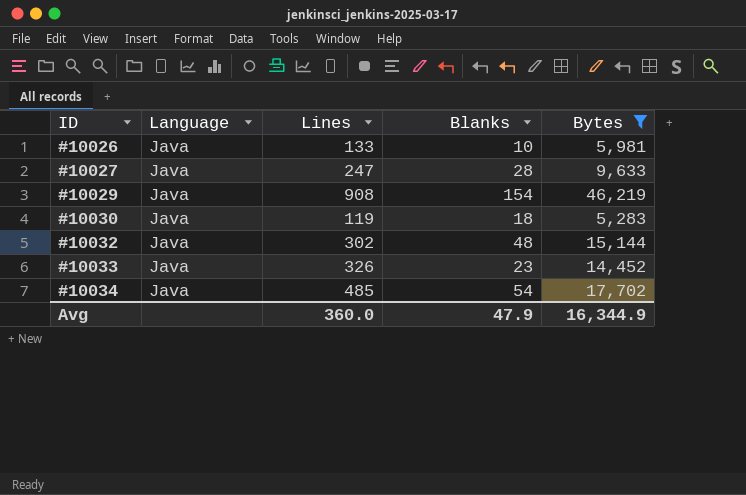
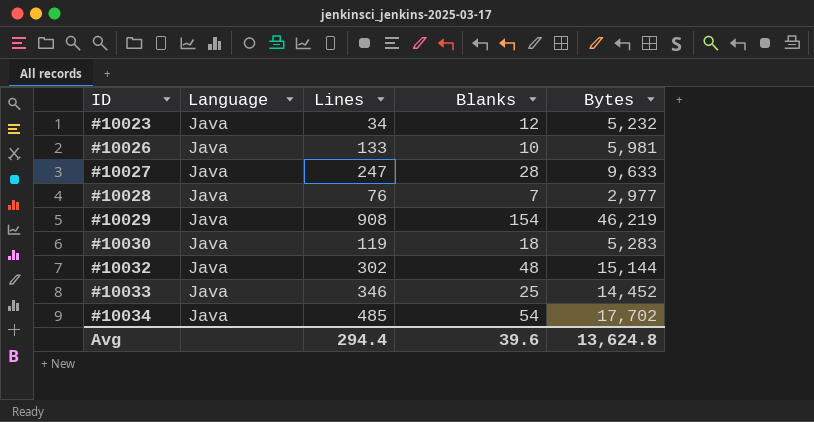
filter: Bytes >= 5,283 -> none
#10033 | Lines: 326 -> 346
#10033 | Blanks: 23 -> 25
Avg | Lines: 360.0 -> 294.4
Avg | Blanks: 47.9 -> 39.6
Avg | Bytes: 16,344.9 -> 13,624.8

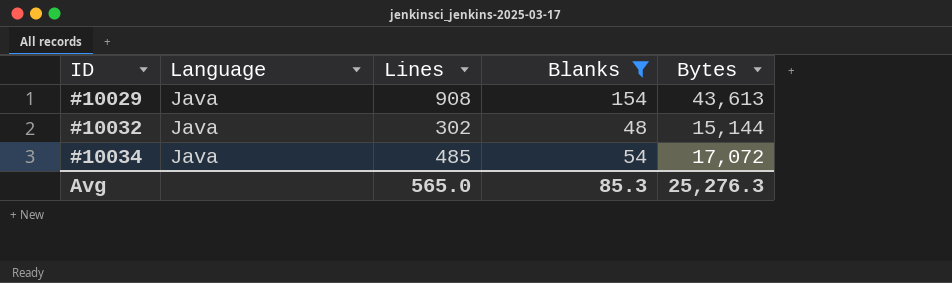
filter: none -> Blanks >= 48
#10029 | Bytes: 46,219 -> 43,613
#10034 | Bytes: 17,702 -> 17,072
Avg | Lines: 294.4 -> 565.0
Avg | Blanks: 39.6 -> 85.3
Avg | Bytes: 13,624.8 -> 25,276.3

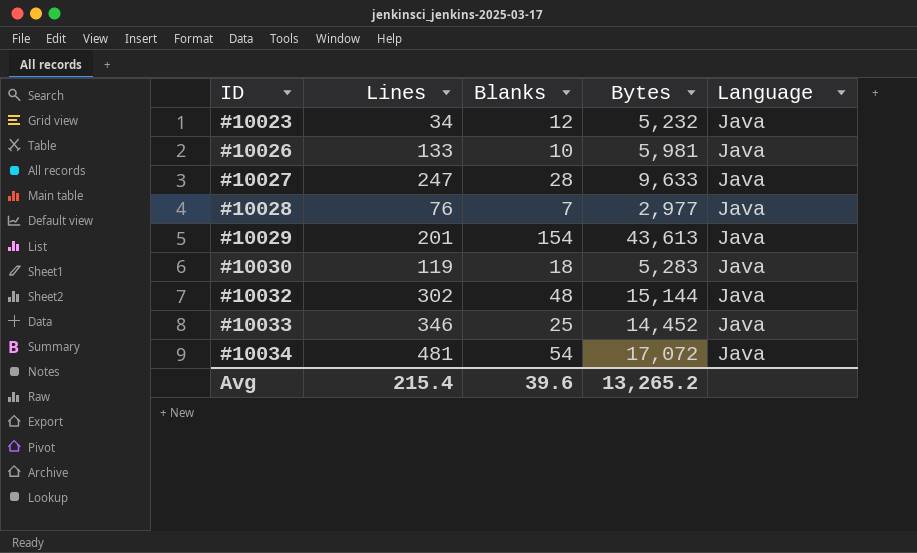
filter: Blanks >= 48 -> none
column Language | position: 2 -> 5
#10029 | Lines: 908 -> 201
#10034 | Lines: 485 -> 481
Avg | Lines: 565.0 -> 215.4
Avg | Blanks: 85.3 -> 39.6
Avg | Bytes: 25,276.3 -> 13,265.2

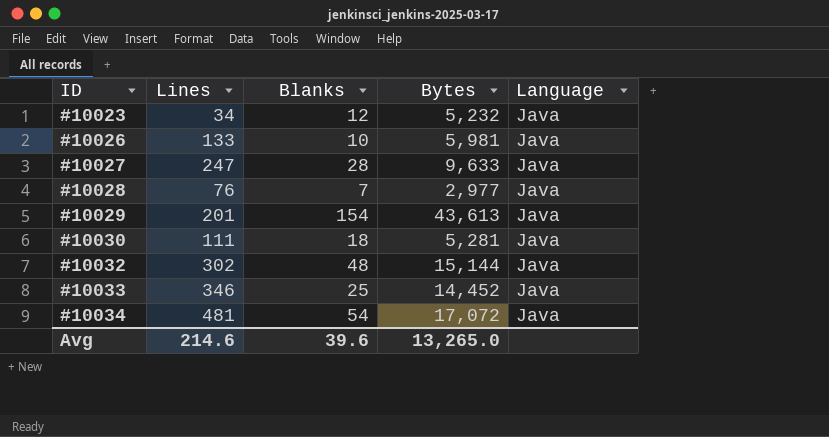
#10030 | Lines: 119 -> 111
#10030 | Bytes: 5,283 -> 5,281
Avg | Lines: 215.4 -> 214.6
Avg | Bytes: 13,265.2 -> 13,265.0

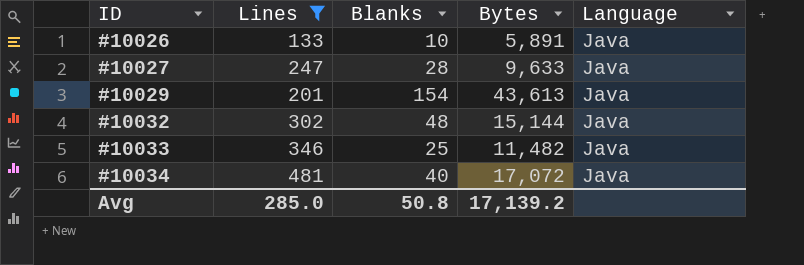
filter: none -> Lines >= 133
#10026 | Bytes: 5,981 -> 5,891
#10033 | Bytes: 14,452 -> 11,482
#10034 | Blanks: 54 -> 40
Avg | Lines: 214.6 -> 285.0
Avg | Blanks: 39.6 -> 50.8
Avg | Bytes: 13,265.0 -> 17,139.2

